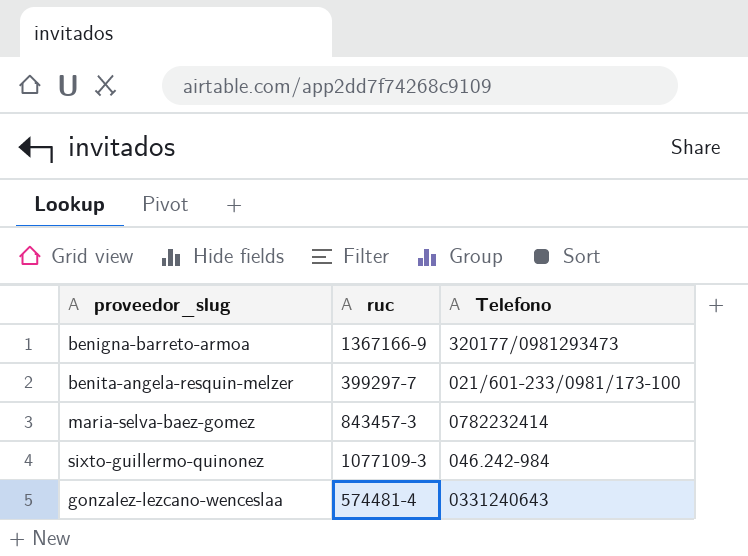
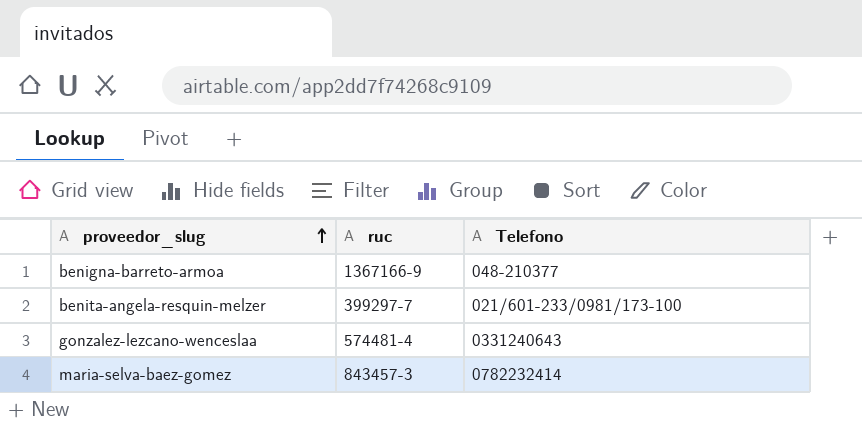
row order: none -> proveedor_slug ascending
row sixto-guillermo-quinonez: 1077109-3 | 046.242-984 -> none
benigna-barreto-armoa | Telefono: 320177/0981293473 -> 048-210377

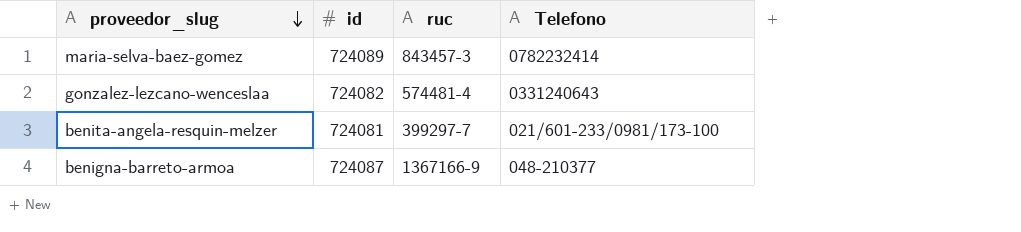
row order: proveedor_slug ascending -> proveedor_slug descending
column id | position: none -> 2

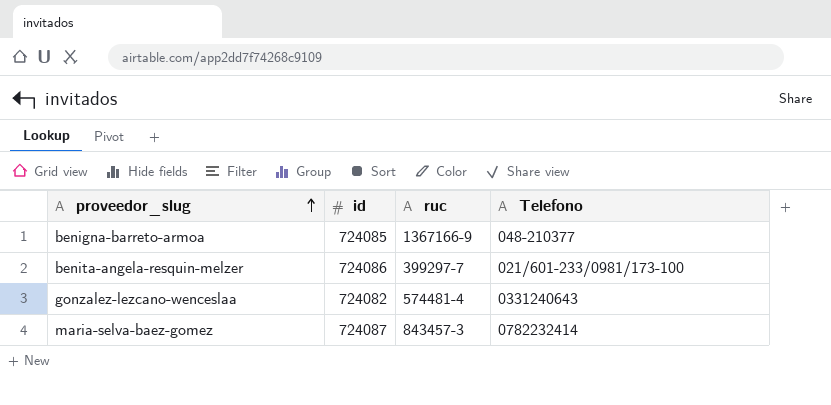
row order: proveedor_slug descending -> proveedor_slug ascending
benigna-barreto-armoa | id: 724087 -> 724085
benita-angela-resquin-melzer | id: 724081 -> 724086
maria-selva-baez-gomez | id: 724089 -> 724087

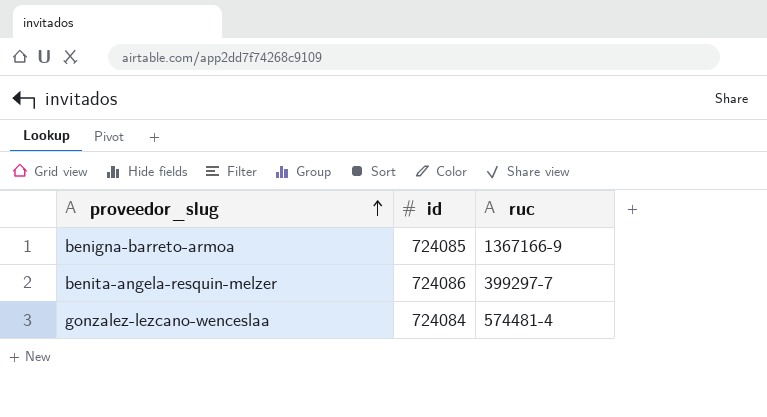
column Telefono | position: 4 -> none
row maria-selva-baez-gomez: 724087 | 843457-3 | 0782232414 -> none
gonzalez-lezcano-wenceslaa | id: 724082 -> 724084

